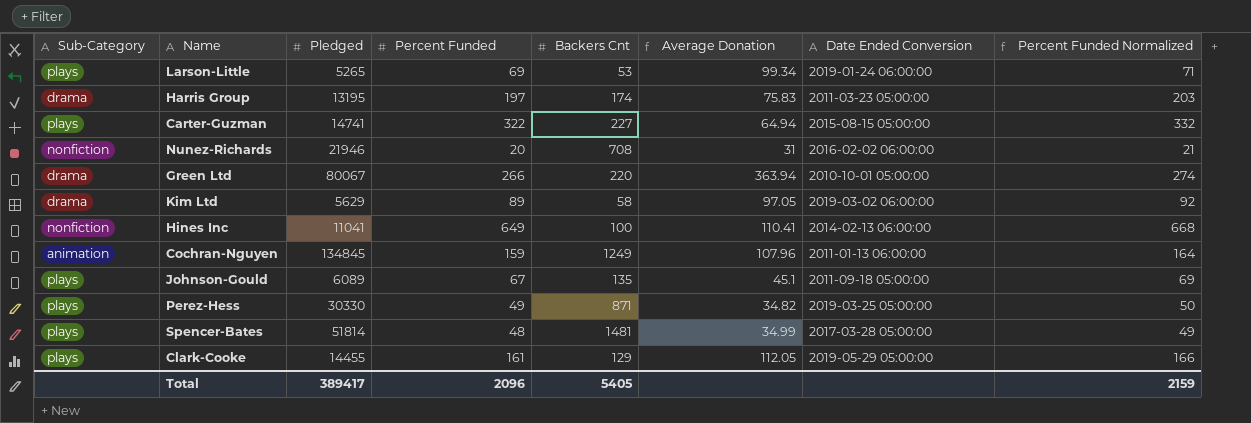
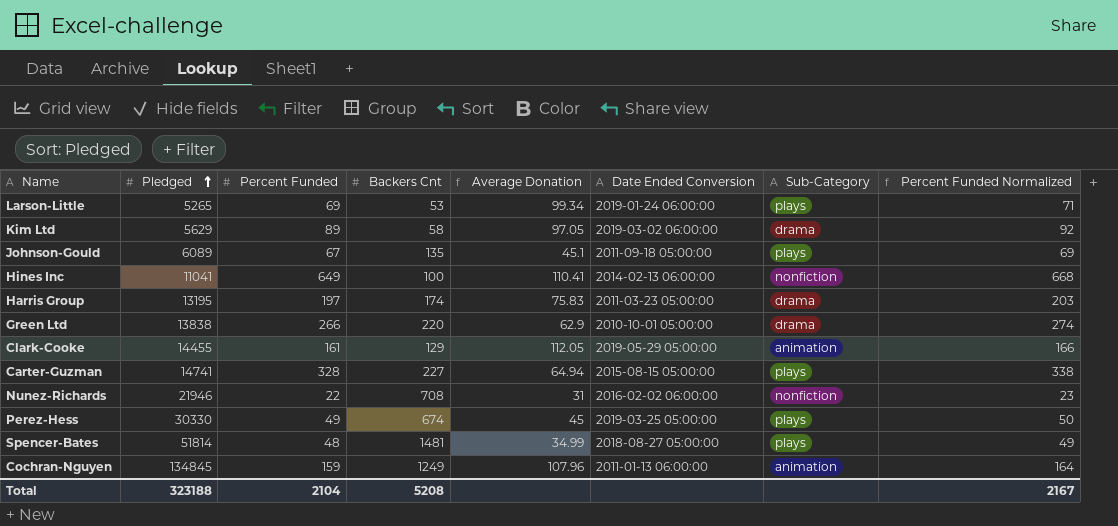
row order: none -> Pledged ascending
column Sub-Category | position: 1 -> 7
Green Ltd | Pledged: 80067 -> 13838
Green Ltd | Average Donation: 363.94 -> 62.9
Clark-Cooke | Sub-Category: plays -> animation
Carter-Guzman | Percent Funded: 322 -> 328
Carter-Guzman | Percent Funded Normalized: 332 -> 338
Nunez-Richards | Percent Funded: 20 -> 22
Nunez-Richards | Percent Funded Normalized: 21 -> 23
Perez-Hess | Backers Cnt: 871 -> 674
Perez-Hess | Average Donation: 34.82 -> 45
Spencer-Bates | Date Ended Conversion: 2017-03-28 05:00:00 -> 2018-08-27 05:00:00
Total | Pledged: 389417 -> 323188
Total | Percent Funded: 2096 -> 2104
Total | Backers Cnt: 5405 -> 5208
Total | Percent Funded Normalized: 2159 -> 2167

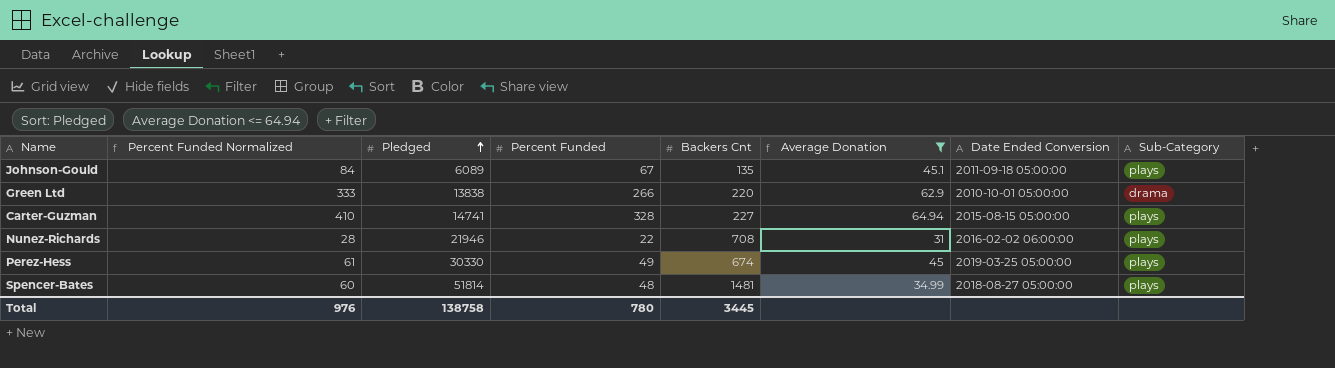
filter: none -> Average Donation <= 64.94
column Percent Funded Normalized | formula: [Percent Funded] * 1.03 -> [Percent Funded] * 1.25
column Percent Funded Normalized | position: 8 -> 2
Nunez-Richards | Sub-Category: nonfiction -> plays
Total | Percent Funded Normalized: 2167 -> 976
Total | Pledged: 323188 -> 138758
Total | Percent Funded: 2104 -> 780
Total | Backers Cnt: 5208 -> 3445

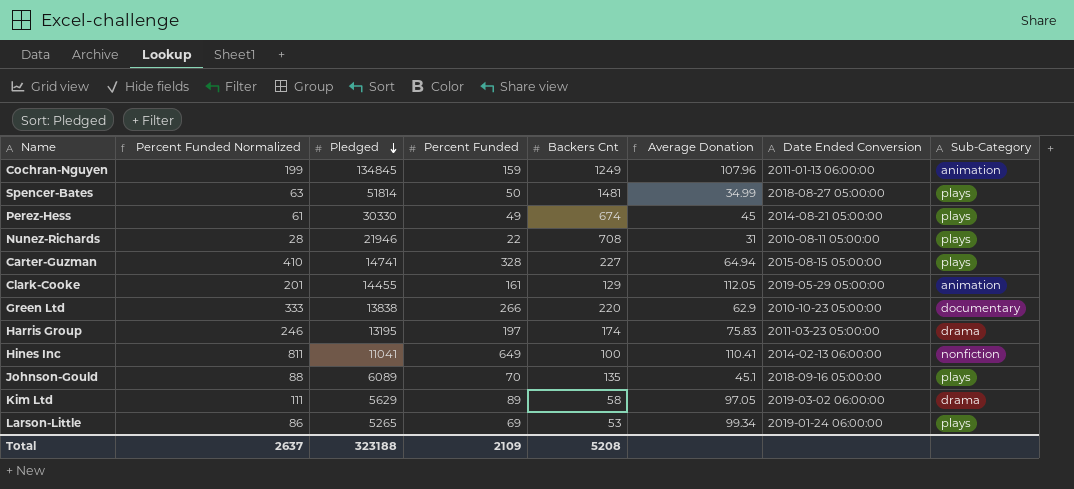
filter: Average Donation <= 64.94 -> none
row order: Pledged ascending -> Pledged descending
Spencer-Bates | Percent Funded Normalized: 60 -> 63
Spencer-Bates | Percent Funded: 48 -> 50
Perez-Hess | Date Ended Conversion: 2019-03-25 05:00:00 -> 2014-08-21 05:00:00
Nunez-Richards | Date Ended Conversion: 2016-02-02 06:00:00 -> 2010-08-11 05:00:00
Green Ltd | Date Ended Conversion: 2010-10-01 05:00:00 -> 2010-10-23 05:00:00
Green Ltd | Sub-Category: drama -> documentary
Johnson-Gould | Percent Funded Normalized: 84 -> 88
Johnson-Gould | Percent Funded: 67 -> 70
Johnson-Gould | Date Ended Conversion: 2011-09-18 05:00:00 -> 2018-09-16 05:00:00
Total | Percent Funded Normalized: 976 -> 2637
Total | Pledged: 138758 -> 323188
Total | Percent Funded: 780 -> 2109
Total | Backers Cnt: 3445 -> 5208

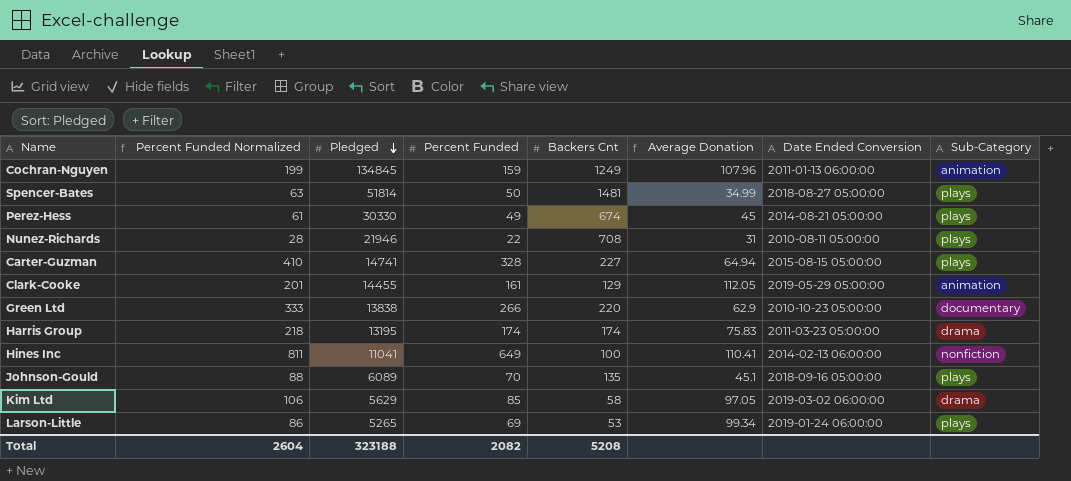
Harris Group | Percent Funded Normalized: 246 -> 218
Harris Group | Percent Funded: 197 -> 174
Kim Ltd | Percent Funded Normalized: 111 -> 106
Kim Ltd | Percent Funded: 89 -> 85
Total | Percent Funded Normalized: 2637 -> 2604
Total | Percent Funded: 2109 -> 2082

